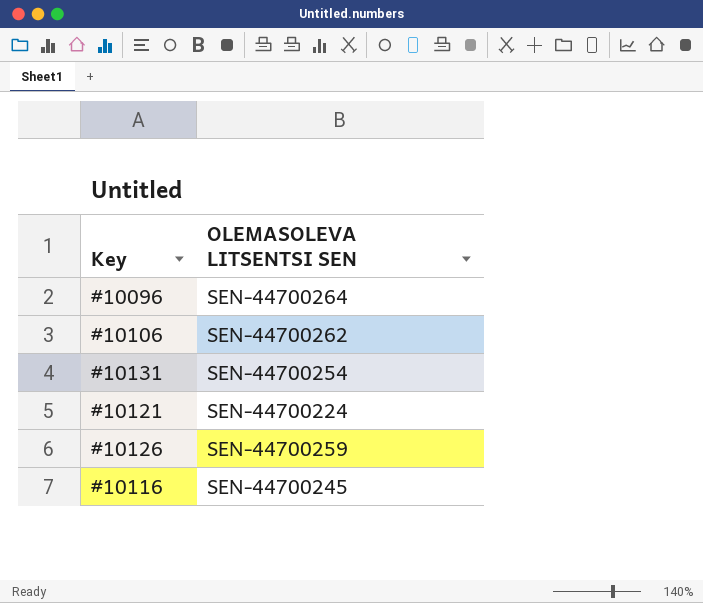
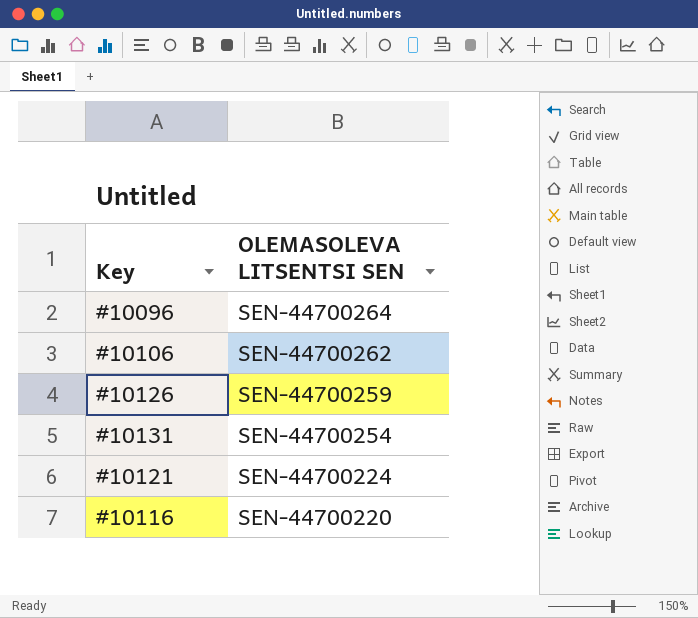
row order: none -> OLEMASOLEVA LITSENTSI SEN descending
#10116 | OLEMASOLEVA LITSENTSI SEN: SEN-44700245 -> SEN-44700220

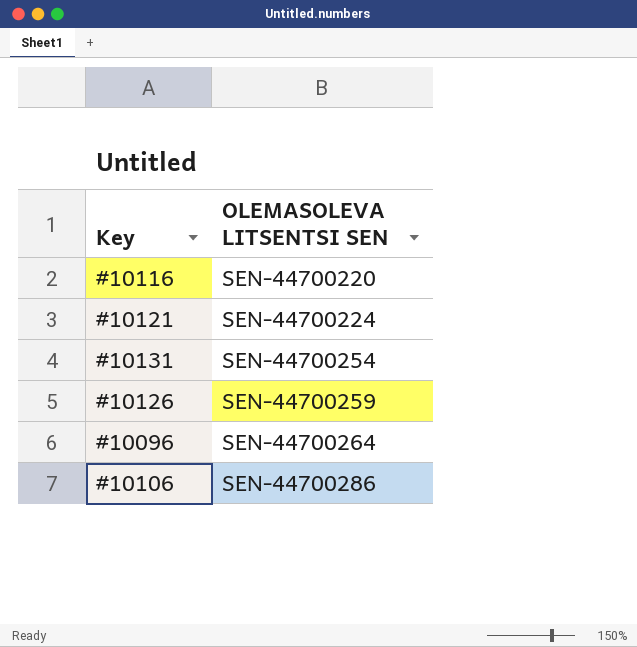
row order: OLEMASOLEVA LITSENTSI SEN descending -> OLEMASOLEVA LITSENTSI SEN ascending
#10106 | OLEMASOLEVA LITSENTSI SEN: SEN-44700262 -> SEN-44700286

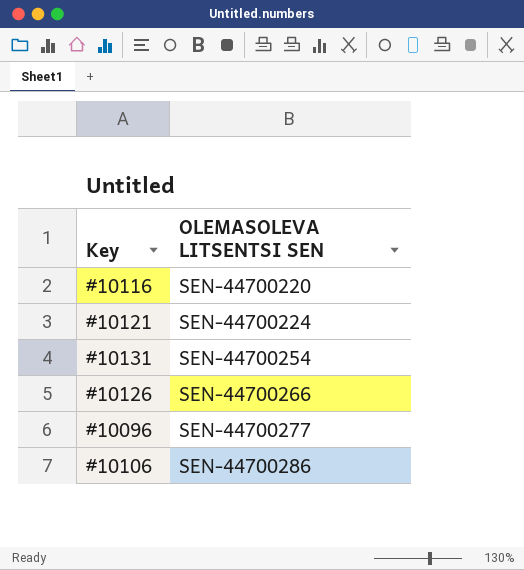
#10126 | OLEMASOLEVA LITSENTSI SEN: SEN-44700259 -> SEN-44700266
#10096 | OLEMASOLEVA LITSENTSI SEN: SEN-44700264 -> SEN-44700277

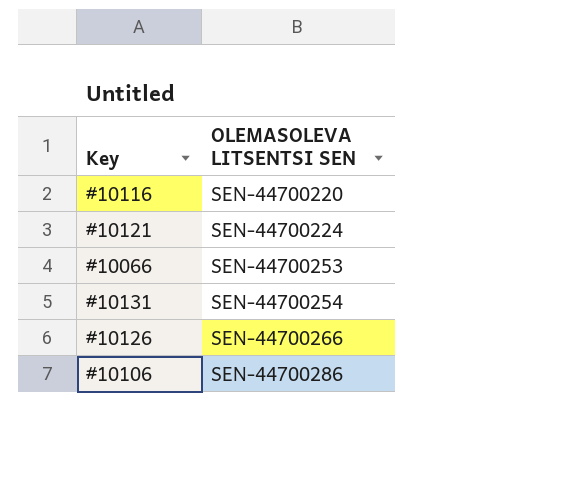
row #10096: SEN-44700277 -> none
row #10066: none -> SEN-44700253

